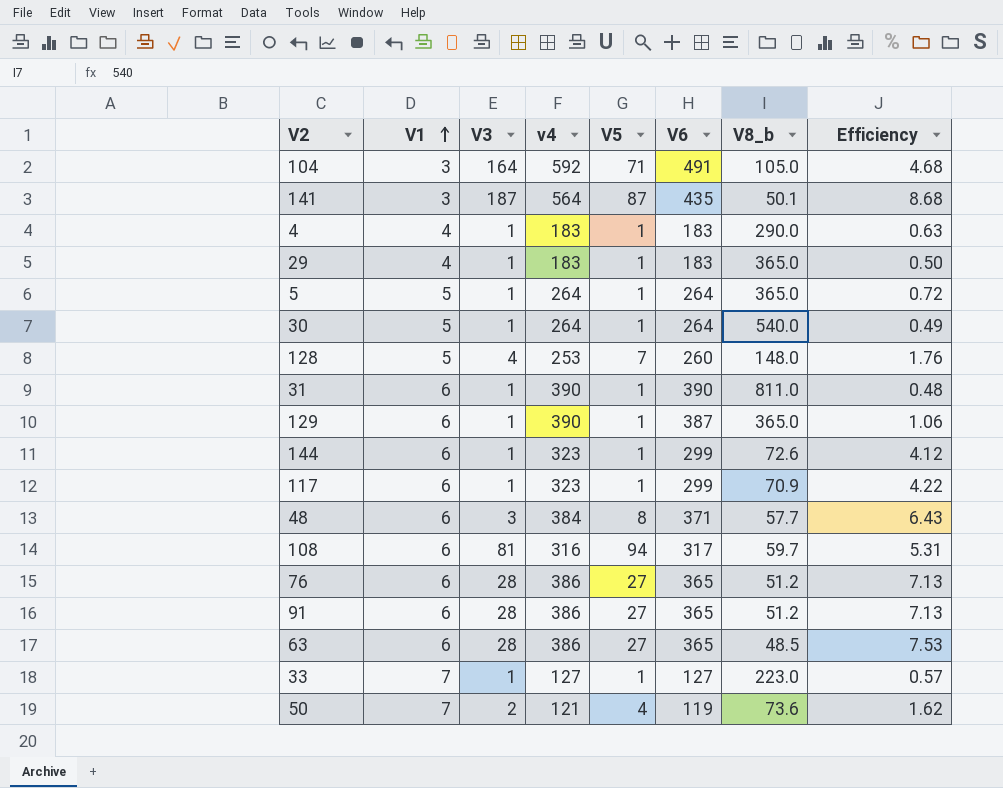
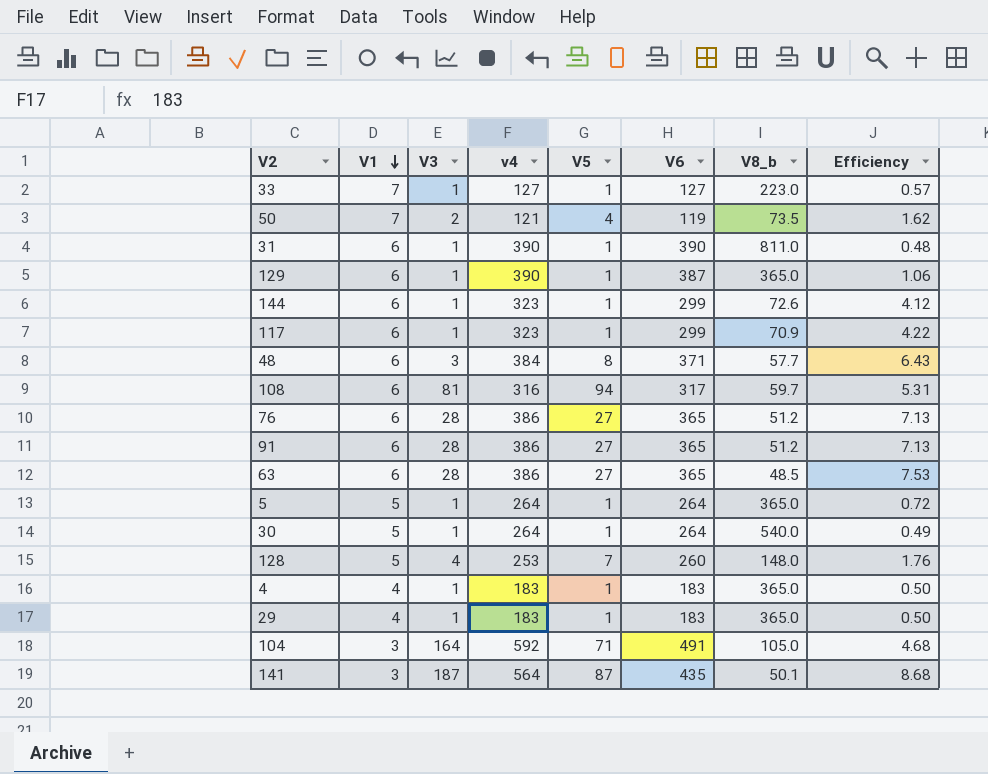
row order: V1 ascending -> V1 descending
50 | V8_b: 73.6 -> 73.5
4 | V8_b: 290.0 -> 365.0
4 | Efficiency: 0.63 -> 0.50

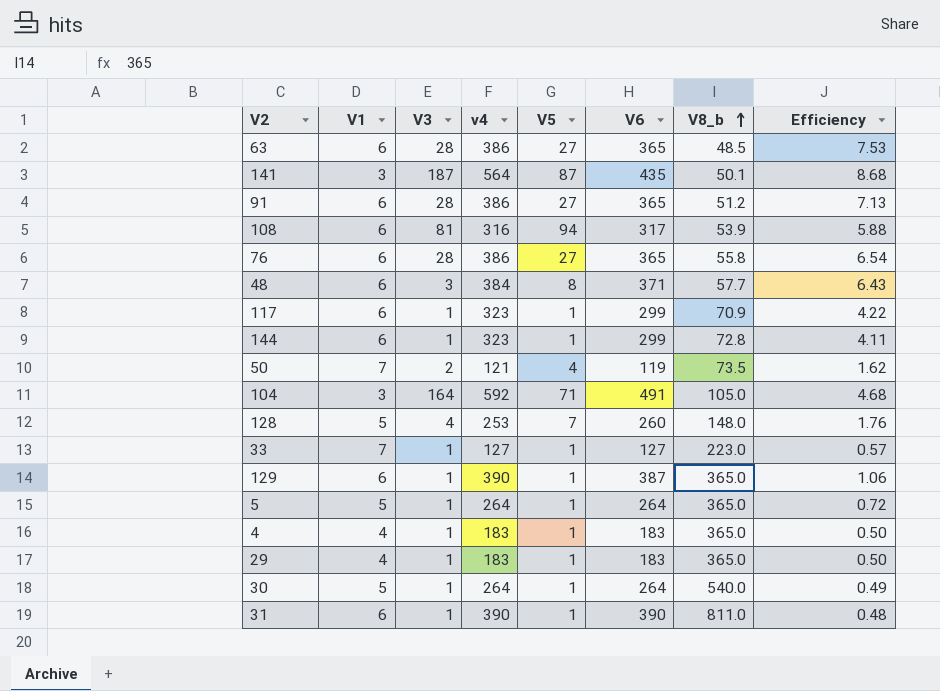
row order: V1 descending -> V8_b ascending
108 | V8_b: 59.7 -> 53.9
108 | Efficiency: 5.31 -> 5.88
76 | V8_b: 51.2 -> 55.8
76 | Efficiency: 7.13 -> 6.54
144 | V8_b: 72.6 -> 72.8
144 | Efficiency: 4.12 -> 4.11

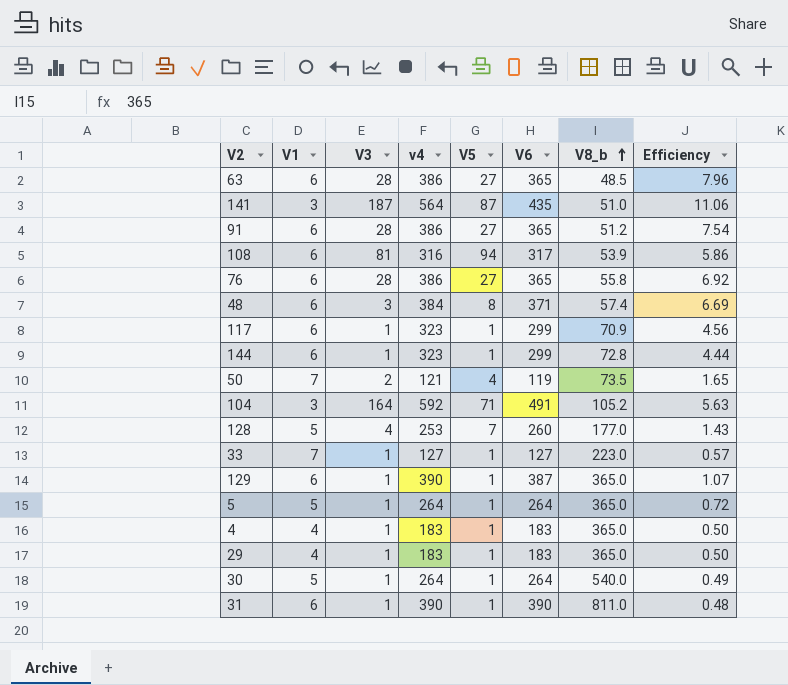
column Efficiency | formula: [V6] / [V8_b] -> [v4] / [V8_b]
141 | V8_b: 50.1 -> 51.0
48 | V8_b: 57.7 -> 57.4
104 | V8_b: 105.0 -> 105.2
128 | V8_b: 148.0 -> 177.0

